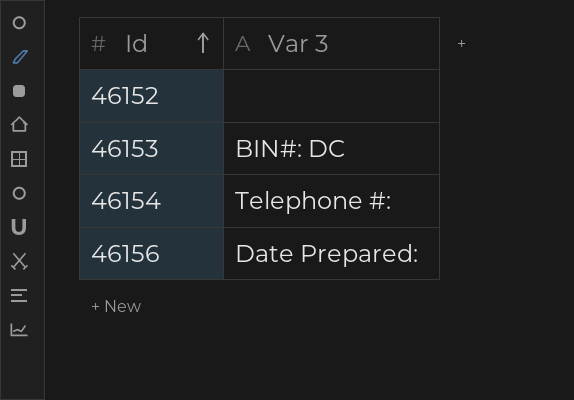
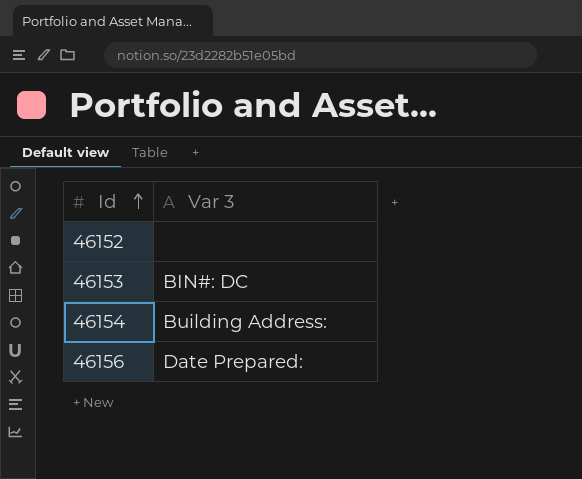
46154 | Var 3: Telephone #: -> Building Address:

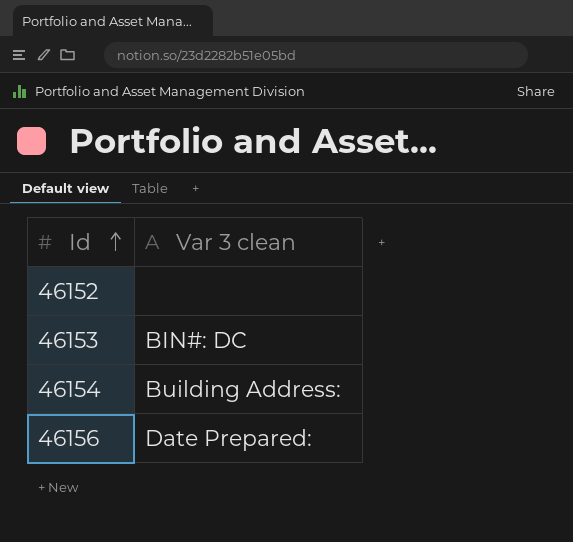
column name: Var 3 -> Var 3 clean

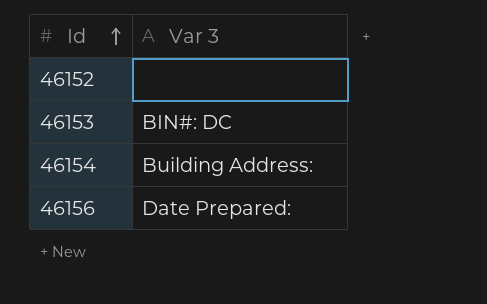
column name: Var 3 clean -> Var 3

